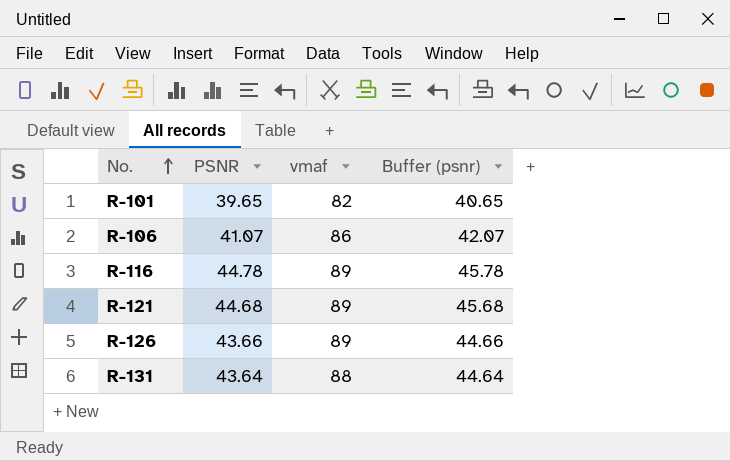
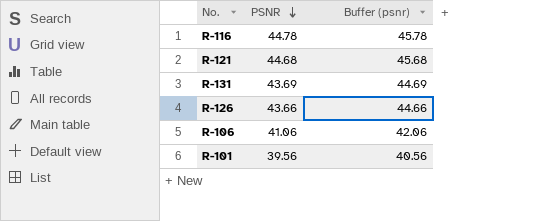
row order: No. ascending -> PSNR descending
column vmaf | position: 3 -> none
R-131 | PSNR: 43.64 -> 43.69
R-131 | Buffer (psnr): 44.64 -> 44.69
R-106 | PSNR: 41.07 -> 41.06
R-106 | Buffer (psnr): 42.07 -> 42.06
R-101 | PSNR: 39.65 -> 39.56
R-101 | Buffer (psnr): 40.65 -> 40.56

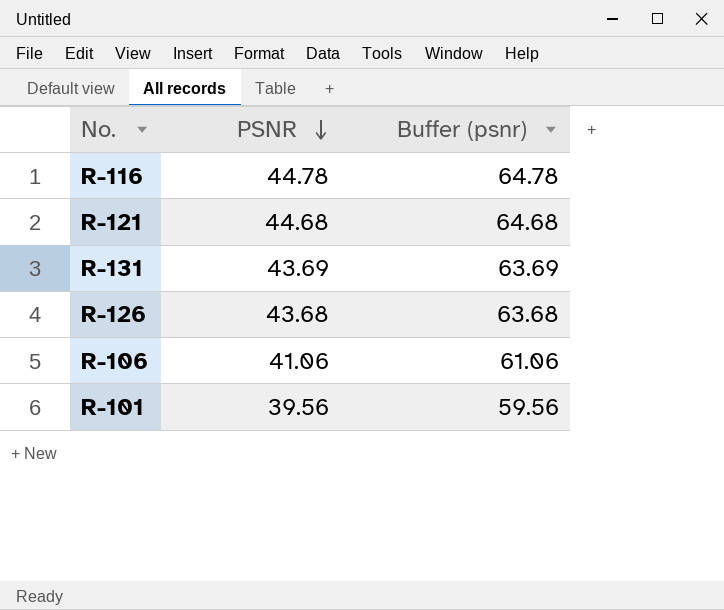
column Buffer (psnr) | formula: [PSNR] + 1 -> [PSNR] + 20
R-126 | PSNR: 43.66 -> 43.68

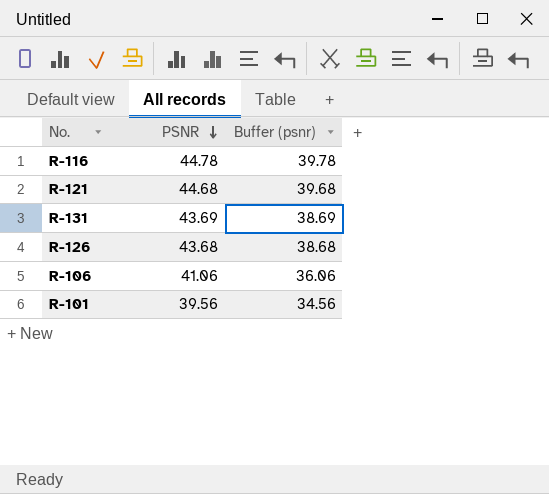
column Buffer (psnr) | formula: [PSNR] + 20 -> [PSNR] - 5

